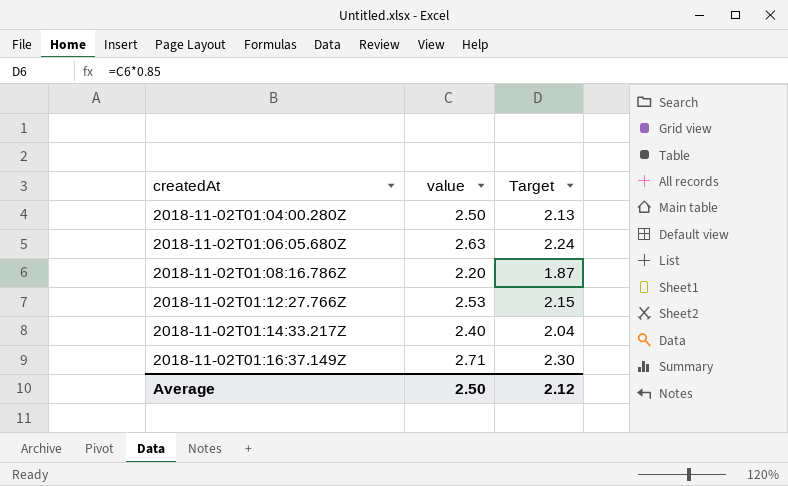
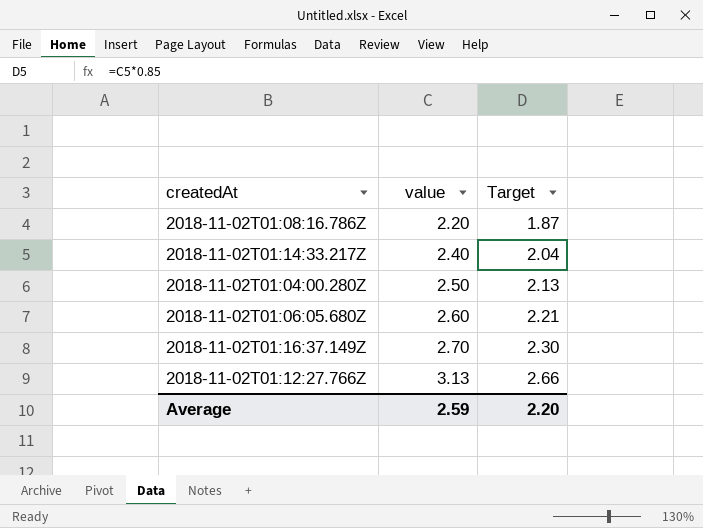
row order: createdAt ascending -> value ascending
2018-11-02T01:06:05.680Z | value: 2.63 -> 2.60
2018-11-02T01:06:05.680Z | Target: 2.24 -> 2.21
2018-11-02T01:16:37.149Z | value: 2.71 -> 2.70
2018-11-02T01:12:27.766Z | value: 2.53 -> 3.13
2018-11-02T01:12:27.766Z | Target: 2.15 -> 2.66
Average | value: 2.50 -> 2.59
Average | Target: 2.12 -> 2.20

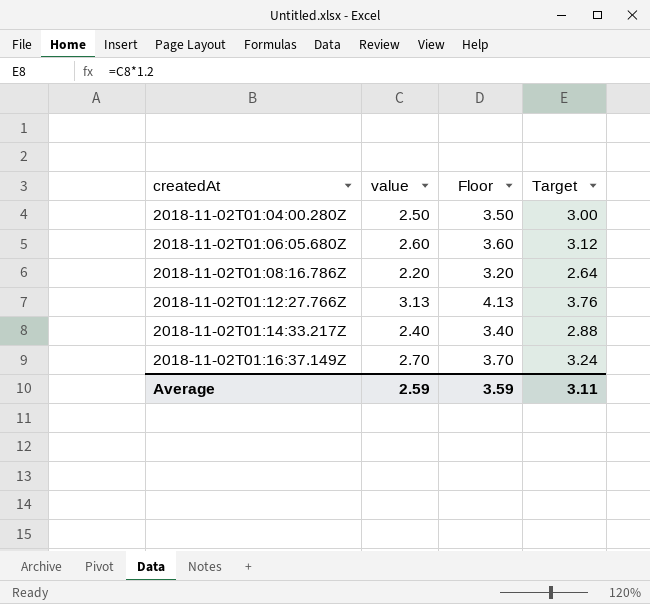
row order: value ascending -> createdAt ascending
column Floor | formula: none -> [value] + 1
column Target | formula: [value] * 0.85 -> [value] * 1.2
Average | Target: 2.20 -> 3.11

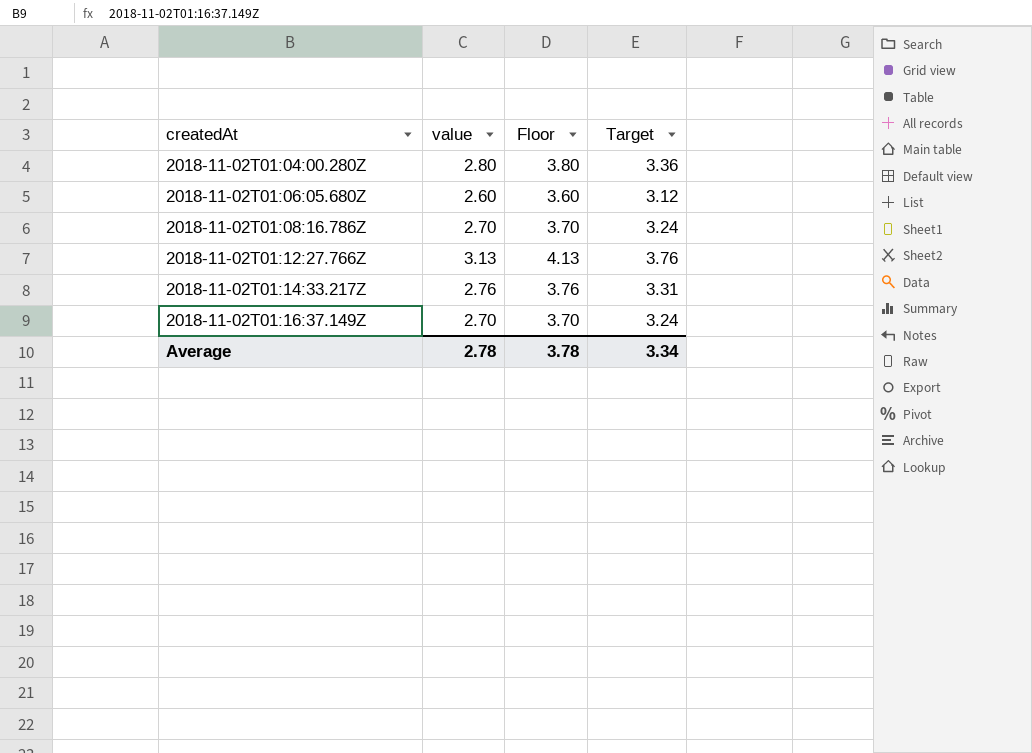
2018-11-02T01:04:00.280Z | value: 2.50 -> 2.80
2018-11-02T01:04:00.280Z | Floor: 3.50 -> 3.80
2018-11-02T01:04:00.280Z | Target: 3.00 -> 3.36
2018-11-02T01:08:16.786Z | value: 2.20 -> 2.70
2018-11-02T01:08:16.786Z | Floor: 3.20 -> 3.70
2018-11-02T01:08:16.786Z | Target: 2.64 -> 3.24
2018-11-02T01:14:33.217Z | value: 2.40 -> 2.76
2018-11-02T01:14:33.217Z | Floor: 3.40 -> 3.76
2018-11-02T01:14:33.217Z | Target: 2.88 -> 3.31
Average | value: 2.59 -> 2.78
Average | Floor: 3.59 -> 3.78
Average | Target: 3.11 -> 3.34

